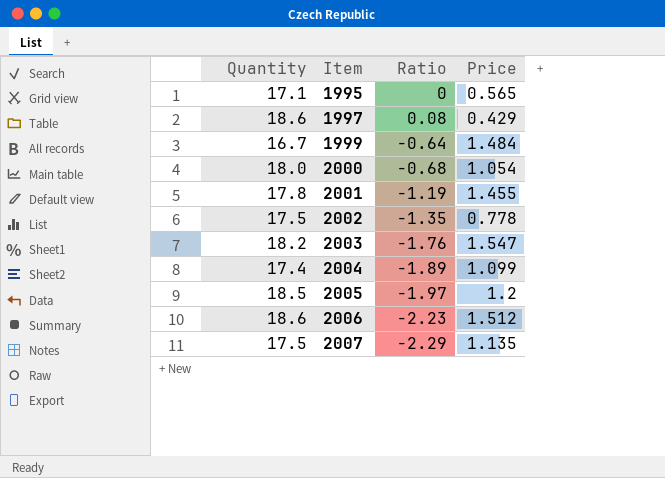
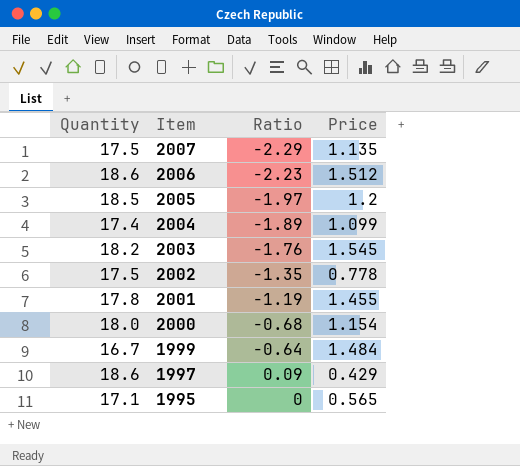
row order: Item ascending -> Item descending
2003 | Price: 1.547 -> 1.545
2000 | Price: 1.054 -> 1.154
1997 | Ratio: 0.08 -> 0.09

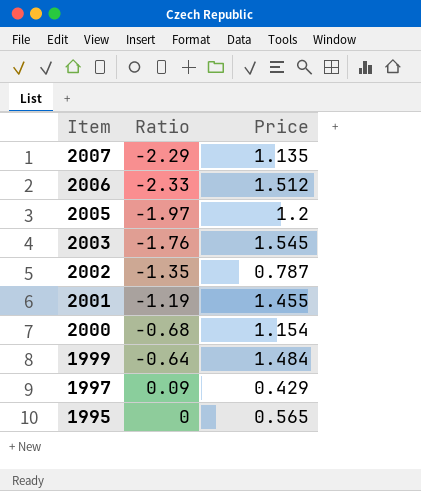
column Quantity | position: 1 -> none
row 2004: 17.4 | -1.89 | 1.099 -> none
2006 | Ratio: -2.23 -> -2.33
2002 | Price: 0.778 -> 0.787

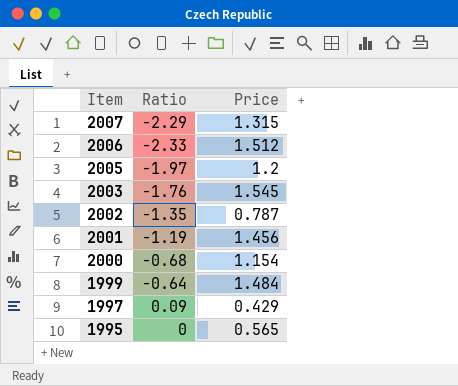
2007 | Price: 1.135 -> 1.315
2001 | Price: 1.455 -> 1.456

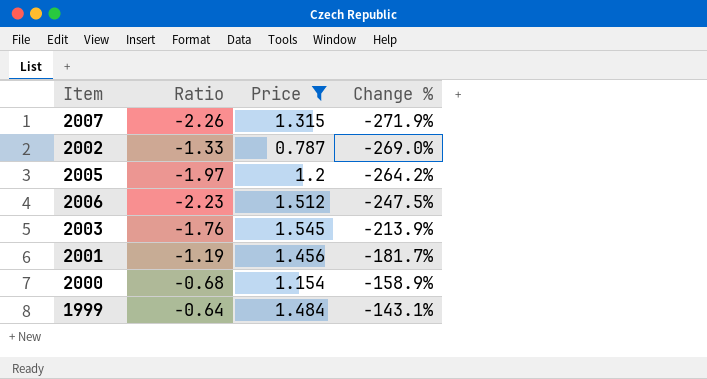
filter: none -> Price >= 0.787
row order: Item descending -> Change % ascending
column Change % | formula: none -> ([Ratio] - [Price]) / [Price]
2007 | Ratio: -2.29 -> -2.26
2002 | Ratio: -1.35 -> -1.33
2006 | Ratio: -2.33 -> -2.23

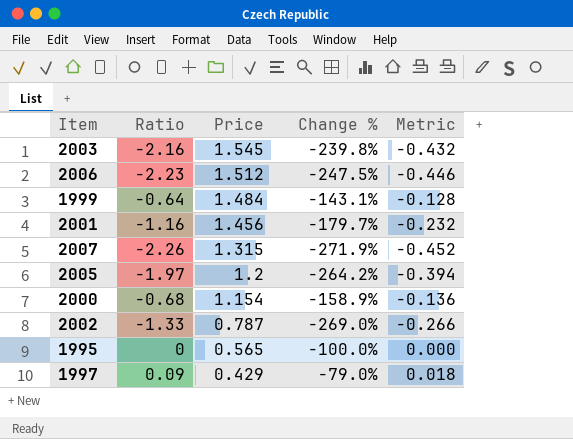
filter: Price >= 0.787 -> none
row order: Change % ascending -> Price descending
column Metric | formula: none -> [Ratio] * 0.2
2003 | Ratio: -1.76 -> -2.16
2003 | Change %: -213.9% -> -239.8%
2001 | Ratio: -1.19 -> -1.16
2001 | Change %: -181.7% -> -179.7%

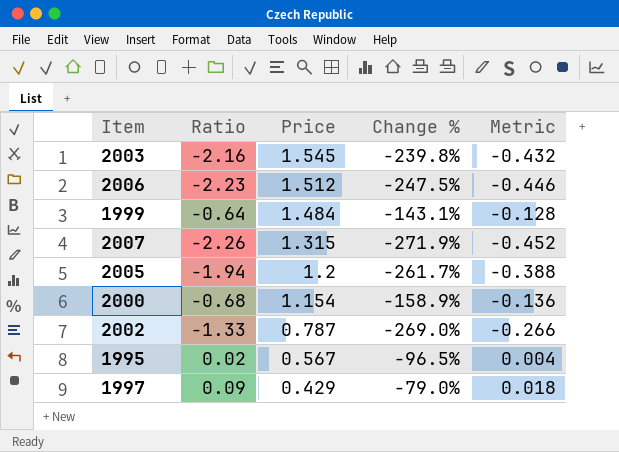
row 2001: -1.16 | 1.456 | -179.7% | -0.232 -> none
2005 | Ratio: -1.97 -> -1.94
2005 | Change %: -264.2% -> -261.7%
2005 | Metric: -0.394 -> -0.388
1995 | Ratio: 0 -> 0.02
1995 | Price: 0.565 -> 0.567
1995 | Change %: -100.0% -> -96.5%
1995 | Metric: 0.000 -> 0.004

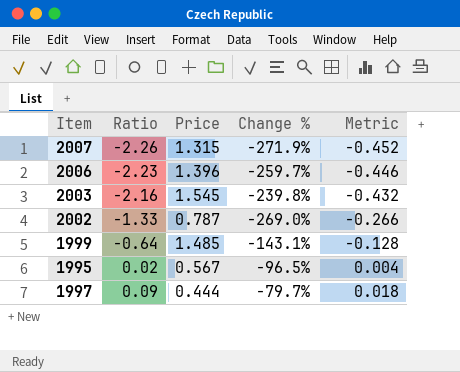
row order: Price descending -> Ratio ascending
row 2005: -1.94 | 1.2 | -261.7% | -0.388 -> none
row 2000: -0.68 | 1.154 | -158.9% | -0.136 -> none
2006 | Price: 1.512 -> 1.396
2006 | Change %: -247.5% -> -259.7%
1999 | Price: 1.484 -> 1.485
1997 | Price: 0.429 -> 0.444
1997 | Change %: -79.0% -> -79.7%

